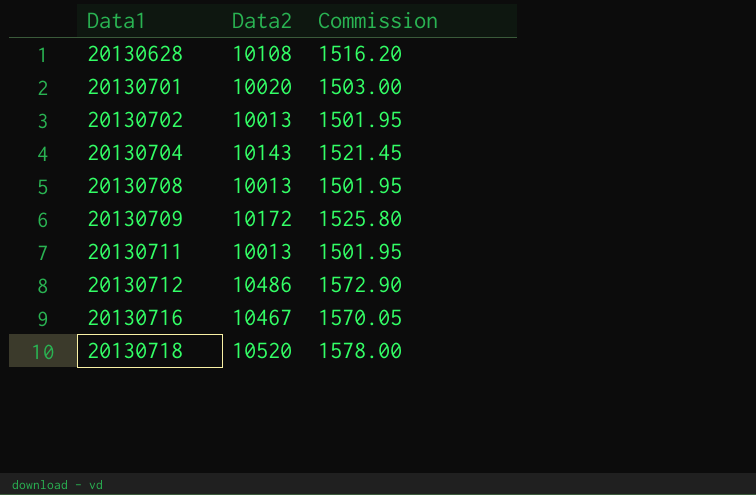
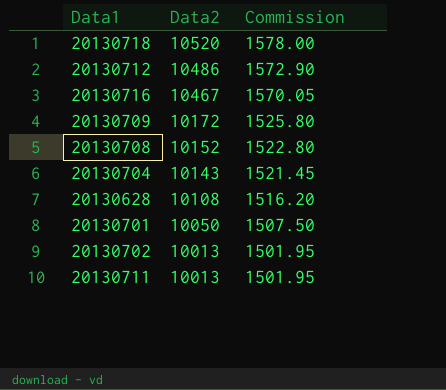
row order: Data1 ascending -> Data2 descending
20130708 | Data2: 10013 -> 10152
20130708 | Commission: 1501.95 -> 1522.80
20130701 | Data2: 10020 -> 10050
20130701 | Commission: 1503.00 -> 1507.50

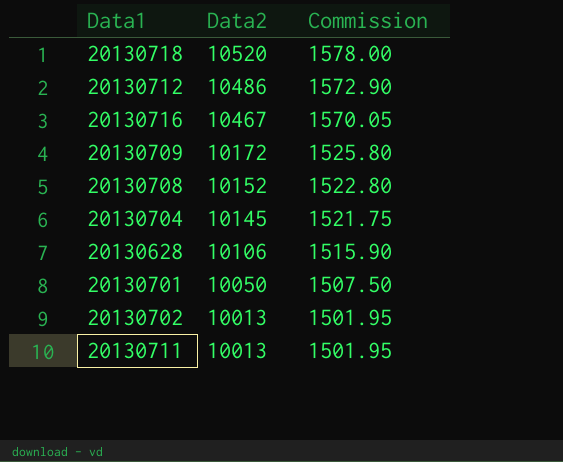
20130704 | Data2: 10143 -> 10145
20130704 | Commission: 1521.45 -> 1521.75
20130628 | Data2: 10108 -> 10106
20130628 | Commission: 1516.20 -> 1515.90

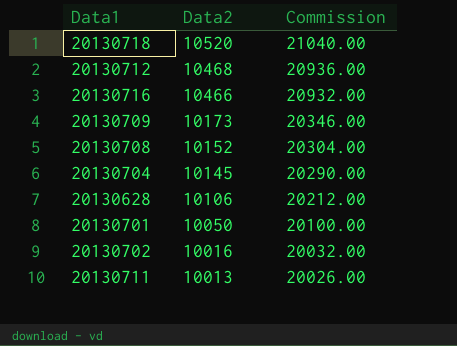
column Commission | formula: [Data2] * 0.15 -> [Data2] * 2
20130712 | Data2: 10486 -> 10468
20130716 | Data2: 10467 -> 10466
20130709 | Data2: 10172 -> 10173
20130702 | Data2: 10013 -> 10016

